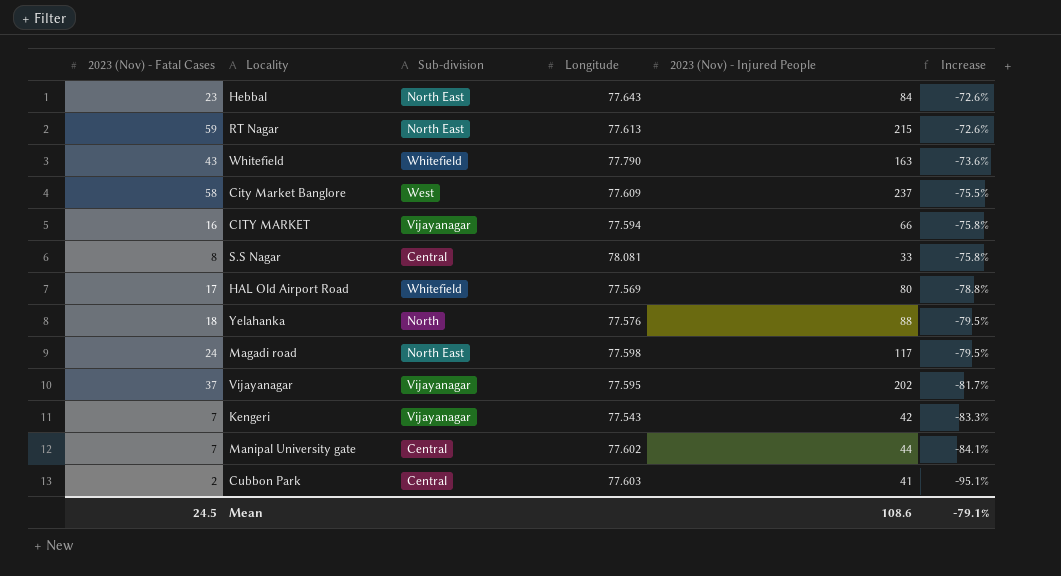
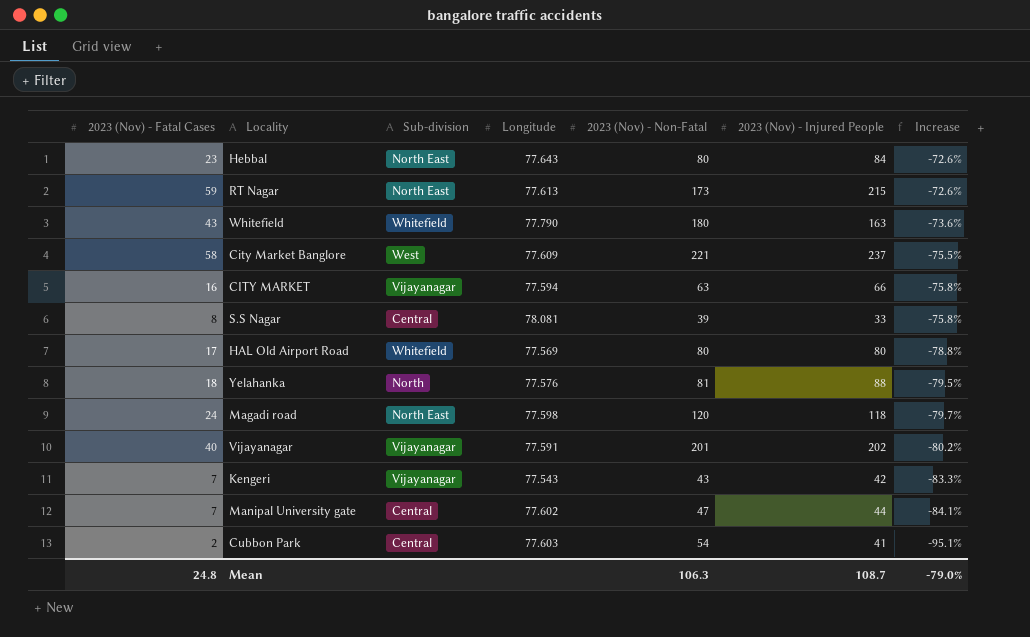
column 2023 (Nov) - Non-Fatal | position: none -> 5
Magadi road | 2023 (Nov) - Injured People: 117 -> 118
Magadi road | Increase: -79.5% -> -79.7%
Vijayanagar | 2023 (Nov) - Fatal Cases: 37 -> 40
Vijayanagar | Longitude: 77.595 -> 77.591
Vijayanagar | Increase: -81.7% -> -80.2%
Mean | 2023 (Nov) - Fatal Cases: 24.5 -> 24.8
Mean | 2023 (Nov) - Injured People: 108.6 -> 108.7
Mean | Increase: -79.1% -> -79.0%

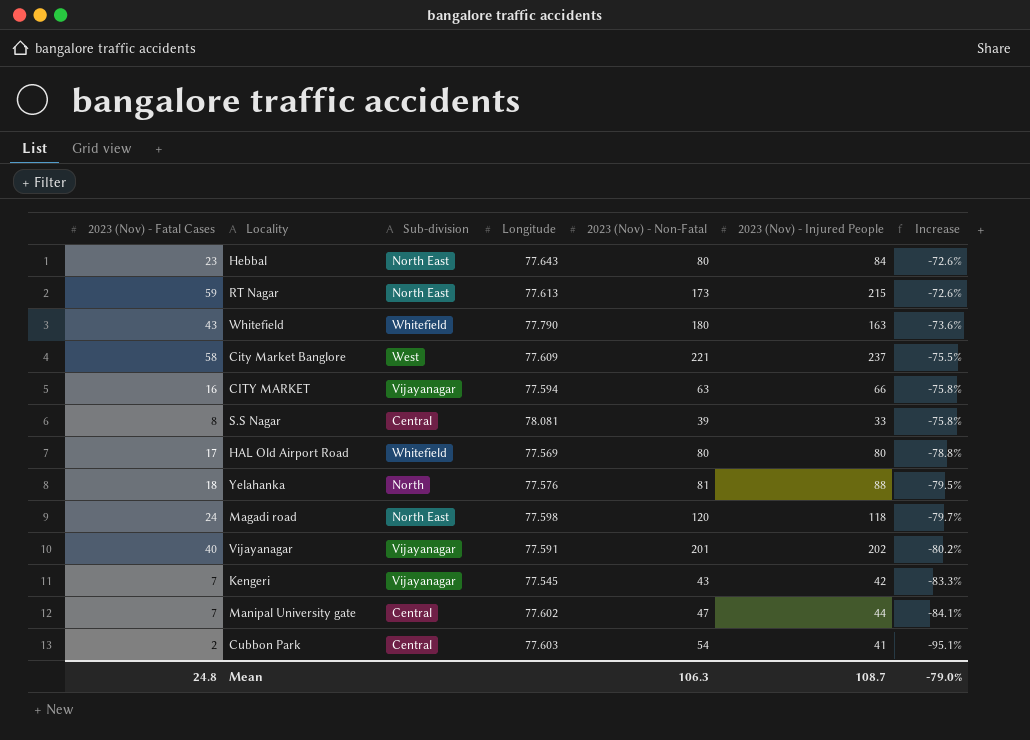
Kengeri | Longitude: 77.543 -> 77.545

